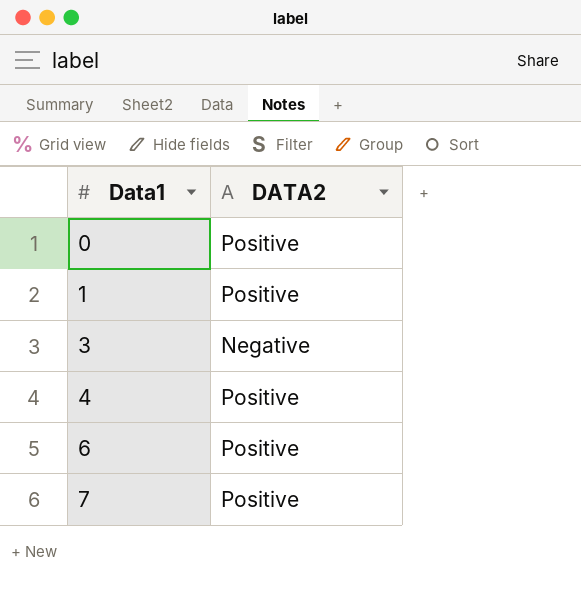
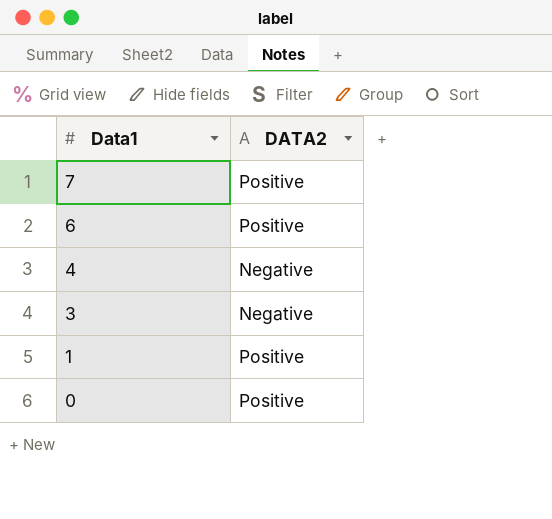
row order: Data1 ascending -> Data1 descending
4 | DATA2: Positive -> Negative

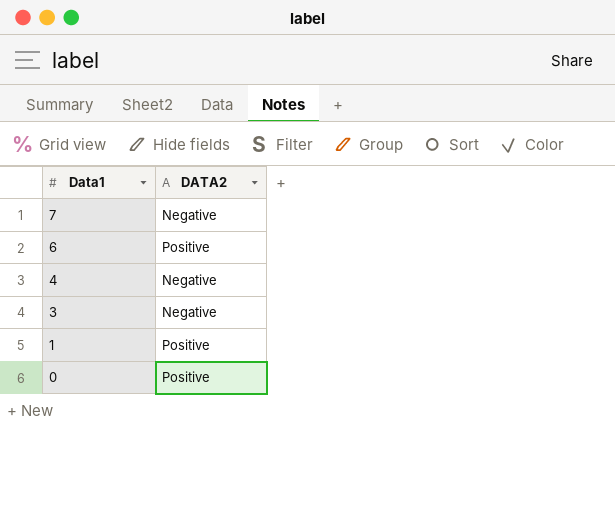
7 | DATA2: Positive -> Negative

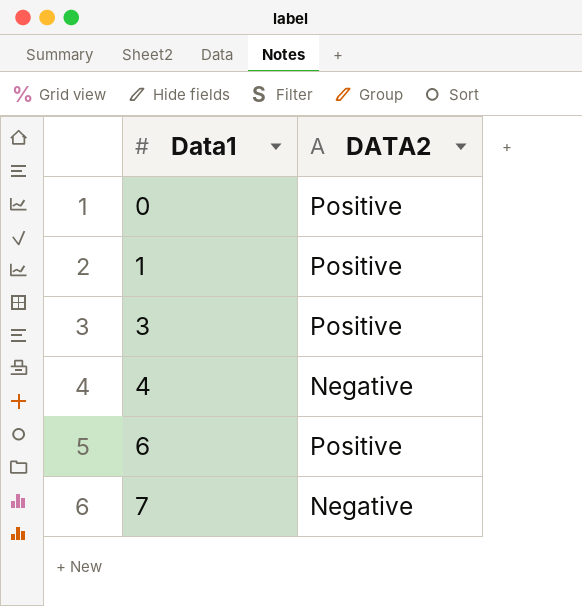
row order: Data1 descending -> Data1 ascending
3 | DATA2: Negative -> Positive

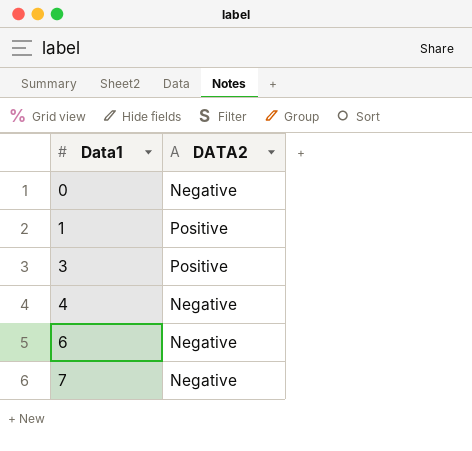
0 | DATA2: Positive -> Negative
6 | DATA2: Positive -> Negative

